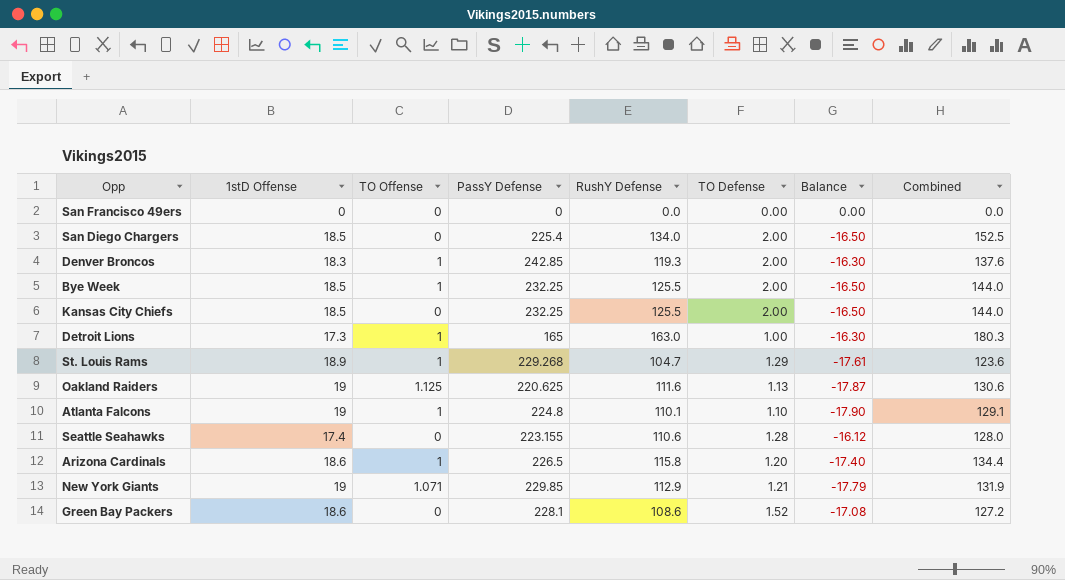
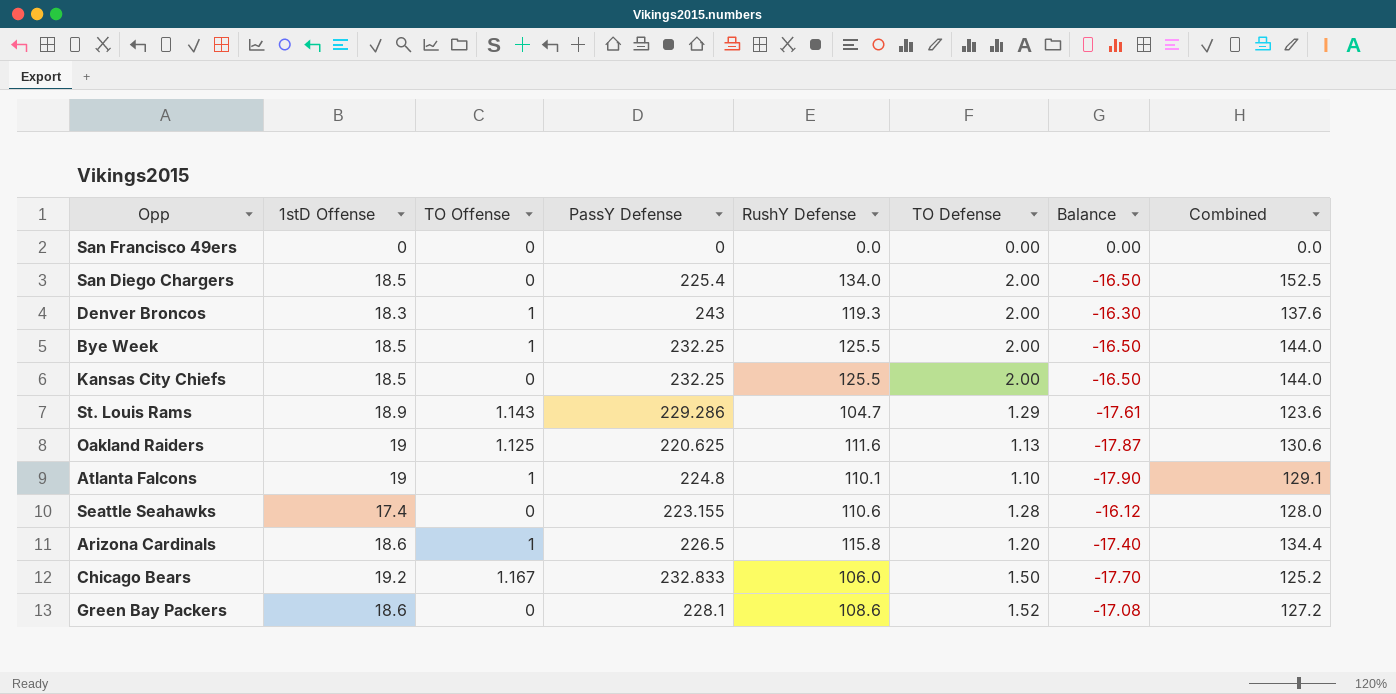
row Detroit Lions: 17.3 | 1 | 165 | 163.0 | 1.00 | -16.30 | 180.3 -> none
row New York Giants: 19 | 1.071 | 229.85 | 112.9 | 1.21 | -17.79 | 131.9 -> none
Denver Broncos | PassY Defense: 242.85 -> 243
St. Louis Rams | TO Offense: 1 -> 1.143
St. Louis Rams | PassY Defense: 229.268 -> 229.286
row Chicago Bears: none -> 19.2 | 1.167 | 232.833 | 106.0 | 1.50 | -17.70 | 125.2

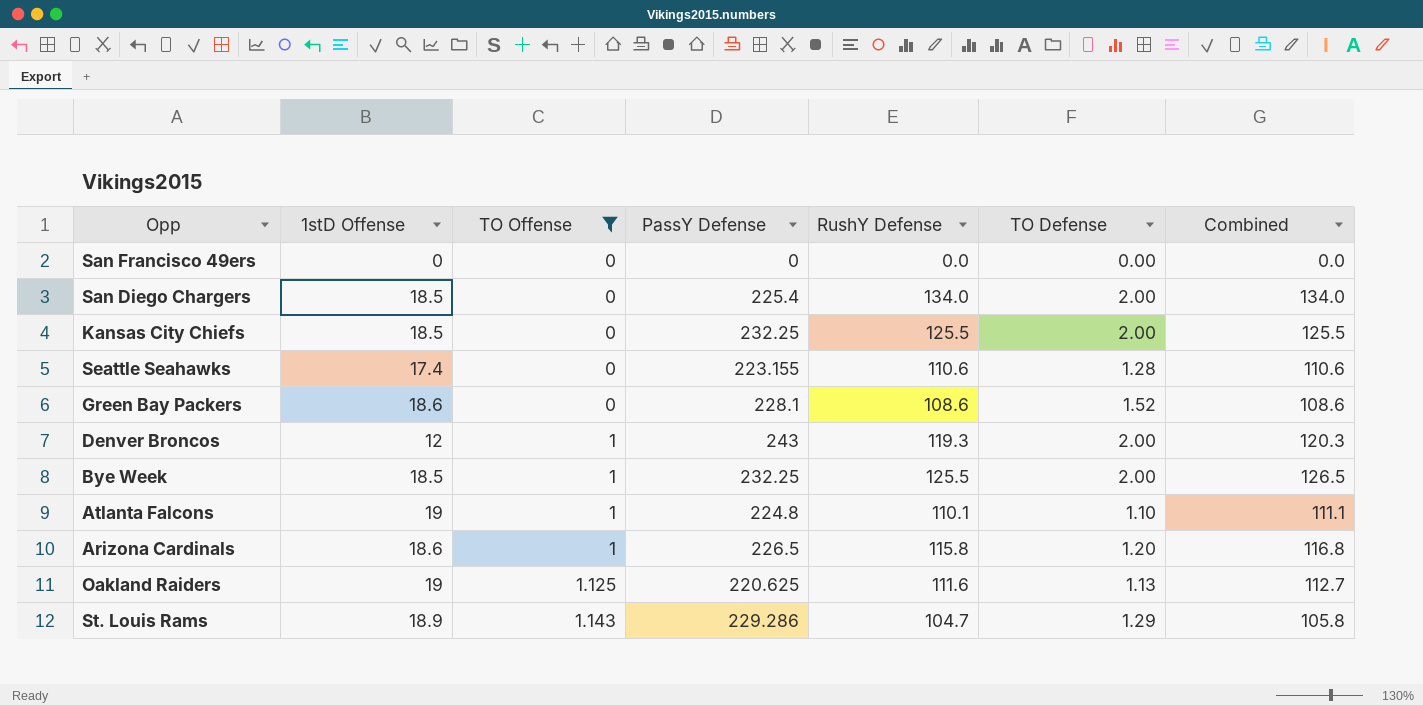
filter: none -> TO Offense != 1.167
row order: none -> TO Offense ascending
column Balance | formula: [TO Defense] - [1stD Offense] -> none
column Combined | formula: [1stD Offense] + [RushY Defense] -> [TO Offense] + [RushY Defense]
Denver Broncos | 1stD Offense: 18.3 -> 12

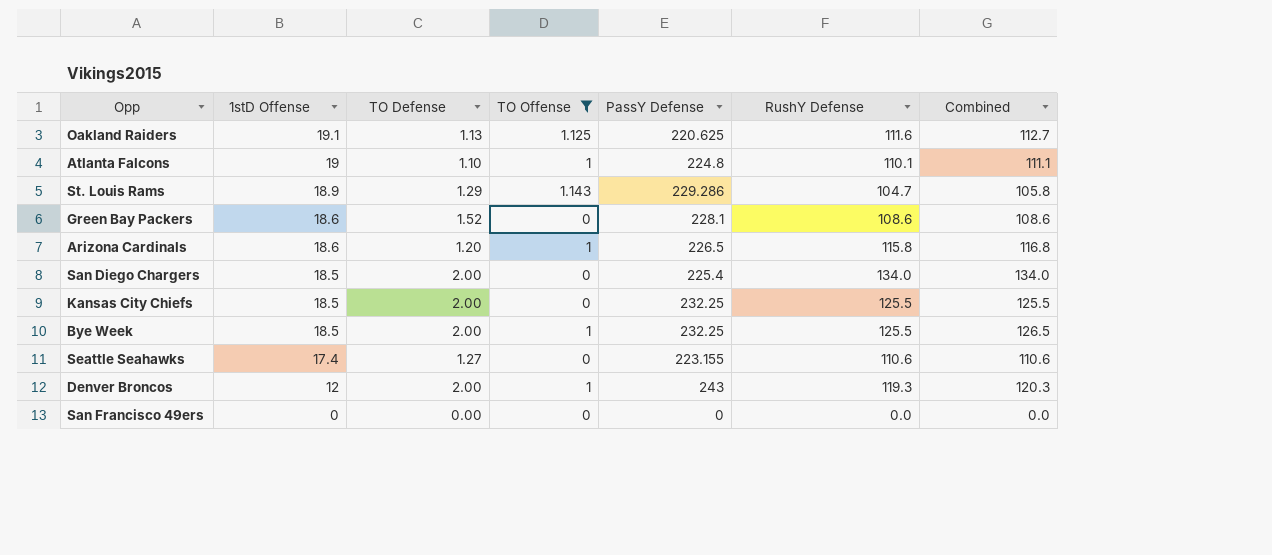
row order: TO Offense ascending -> 1stD Offense descending
column TO Defense | position: 6 -> 3
Oakland Raiders | 1stD Offense: 19 -> 19.1
Seattle Seahawks | TO Defense: 1.28 -> 1.27

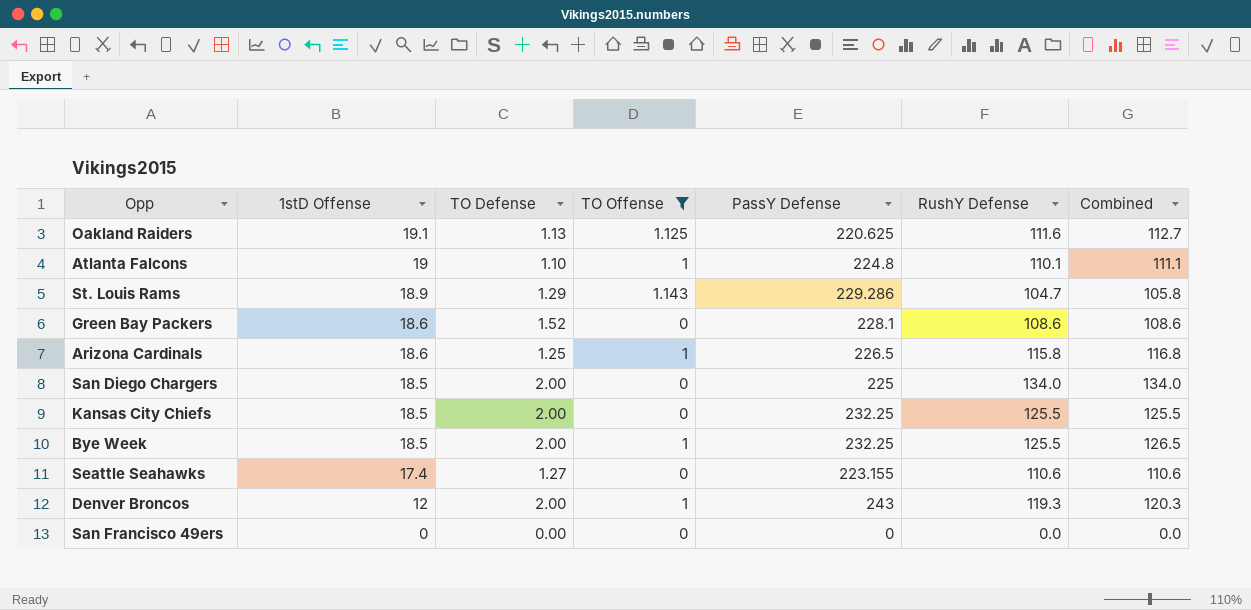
Arizona Cardinals | TO Defense: 1.20 -> 1.25
San Diego Chargers | PassY Defense: 225.4 -> 225

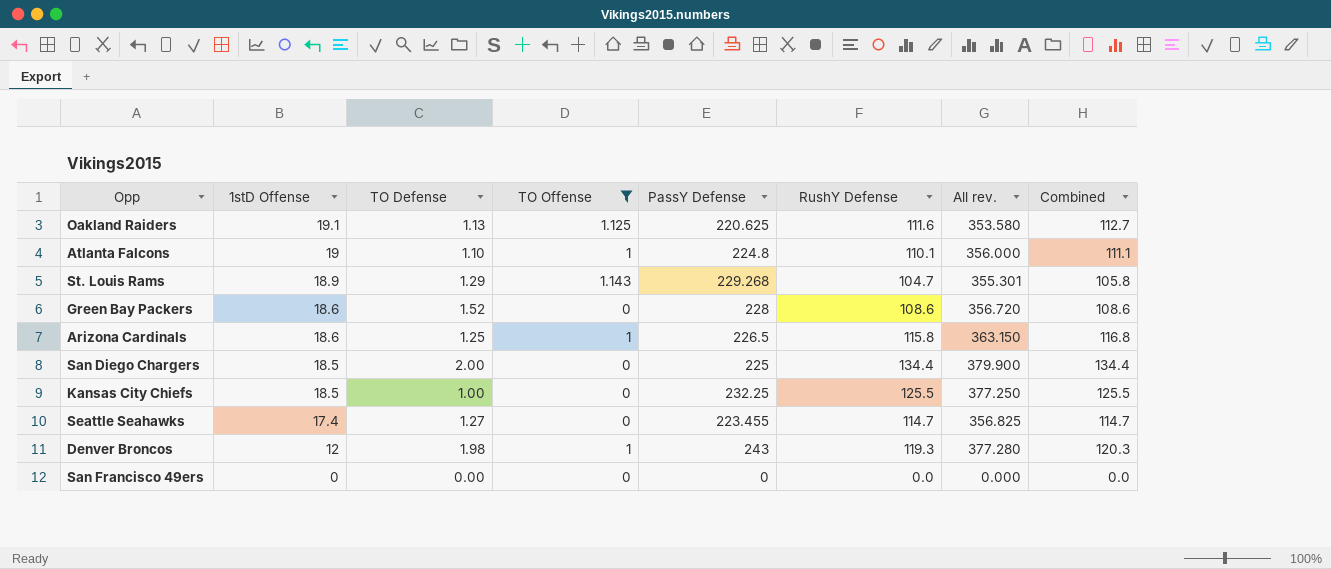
column All rev. | formula: none -> [1stD Offense] + [TO Defense] + [TO Offense] + [PassY Defense] + [RushY Defense]
row Bye Week: 18.5 | 2.00 | 1 | 232.25 | 125.5 | 126.5 -> none
St. Louis Rams | PassY Defense: 229.286 -> 229.268
Green Bay Packers | PassY Defense: 228.1 -> 228
San Diego Chargers | RushY Defense: 134.0 -> 134.4
San Diego Chargers | Combined: 134.0 -> 134.4
Kansas City Chiefs | TO Defense: 2.00 -> 1.00
Seattle Seahawks | PassY Defense: 223.155 -> 223.455
Seattle Seahawks | RushY Defense: 110.6 -> 114.7
Seattle Seahawks | Combined: 110.6 -> 114.7
Denver Broncos | TO Defense: 2.00 -> 1.98

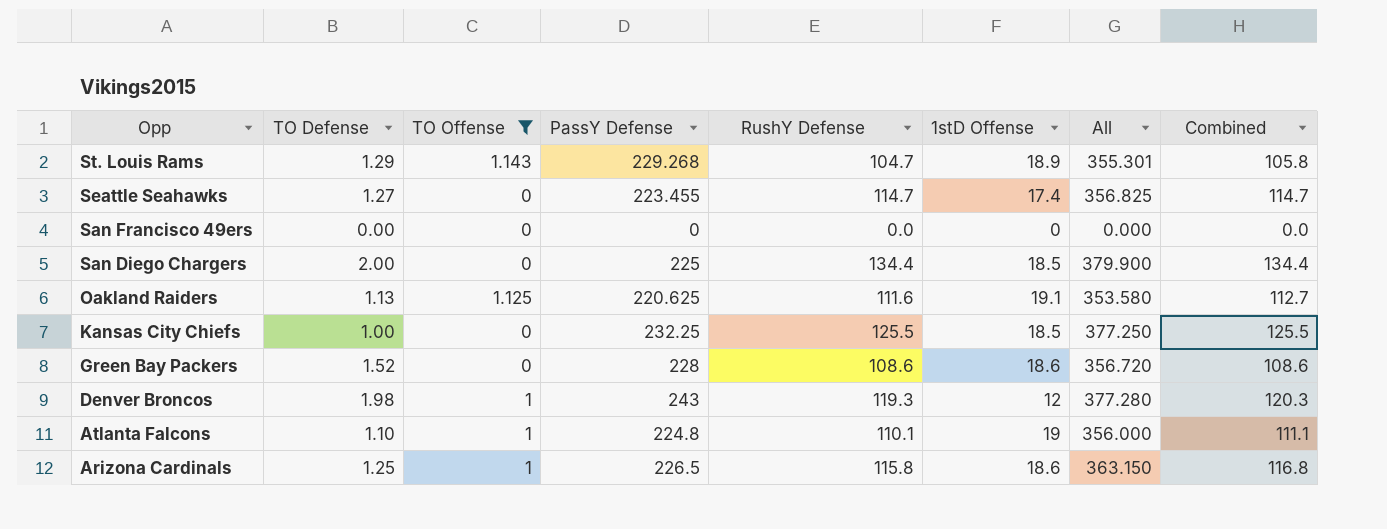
row order: 1stD Offense descending -> Opp descending
column 1stD Offense | position: 2 -> 6
column name: All rev. -> All

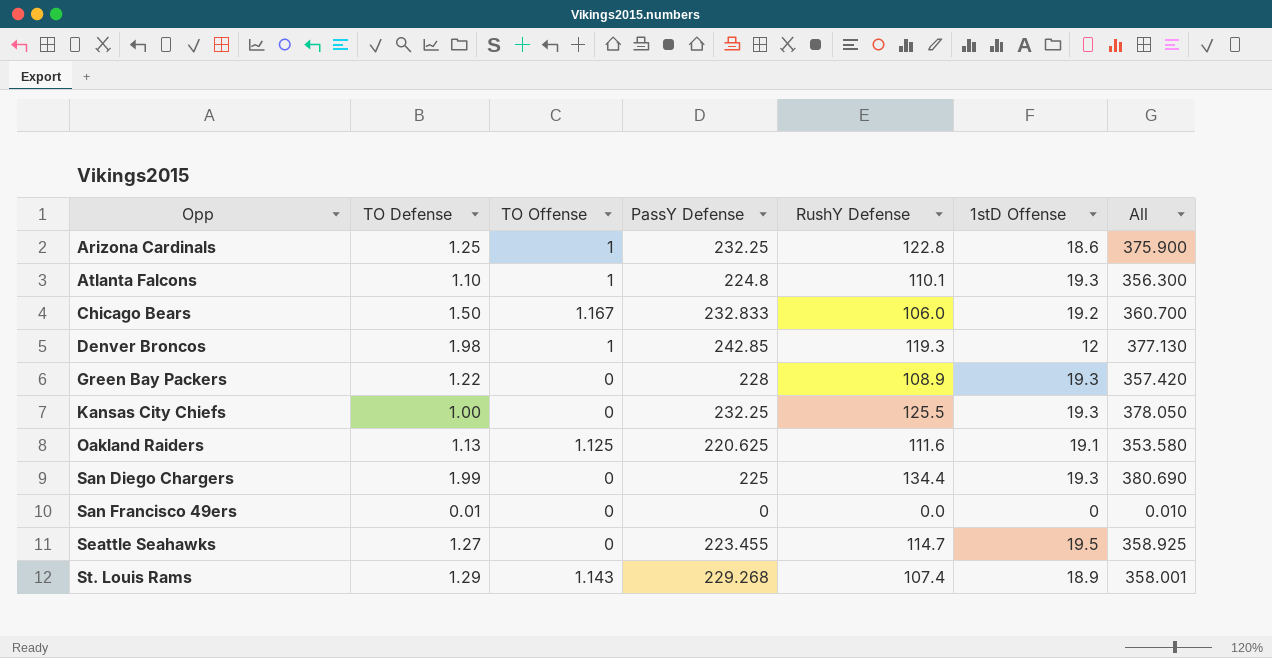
filter: TO Offense != 1.167 -> none
row order: Opp descending -> Opp ascending
column Combined | formula: [TO Offense] + [RushY Defense] -> none
Arizona Cardinals | PassY Defense: 226.5 -> 232.25
Arizona Cardinals | RushY Defense: 115.8 -> 122.8
Arizona Cardinals | All: 363.150 -> 375.900
Atlanta Falcons | 1stD Offense: 19 -> 19.3
Atlanta Falcons | All: 356.000 -> 356.300
Denver Broncos | PassY Defense: 243 -> 242.85
Denver Broncos | All: 377.280 -> 377.130
Green Bay Packers | TO Defense: 1.52 -> 1.22
Green Bay Packers | RushY Defense: 108.6 -> 108.9
Green Bay Packers | 1stD Offense: 18.6 -> 19.3
Green Bay Packers | All: 356.720 -> 357.420
Kansas City Chiefs | 1stD Offense: 18.5 -> 19.3
Kansas City Chiefs | All: 377.250 -> 378.050
San Diego Chargers | TO Defense: 2.00 -> 1.99
San Diego Chargers | 1stD Offense: 18.5 -> 19.3
San Diego Chargers | All: 379.900 -> 380.690
San Francisco 49ers | TO Defense: 0.00 -> 0.01
San Francisco 49ers | All: 0.000 -> 0.010
Seattle Seahawks | 1stD Offense: 17.4 -> 19.5
Seattle Seahawks | All: 356.825 -> 358.925
St. Louis Rams | RushY Defense: 104.7 -> 107.4
St. Louis Rams | All: 355.301 -> 358.001

